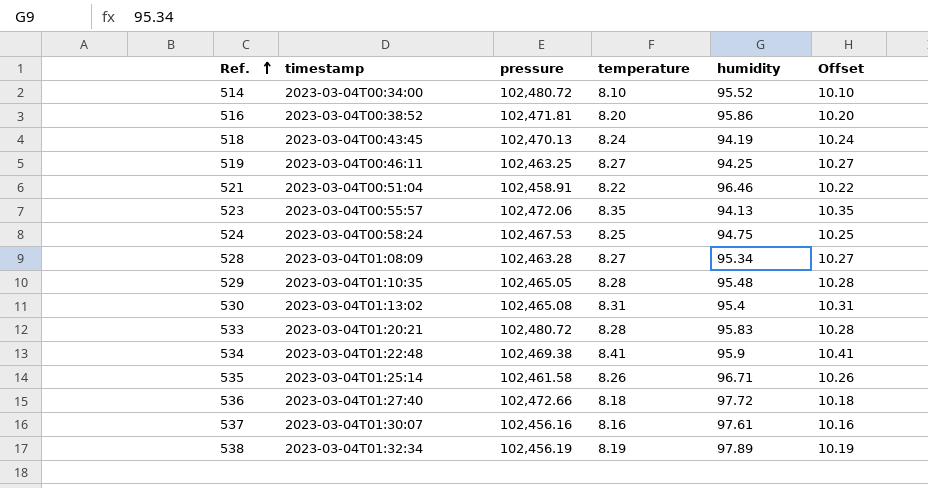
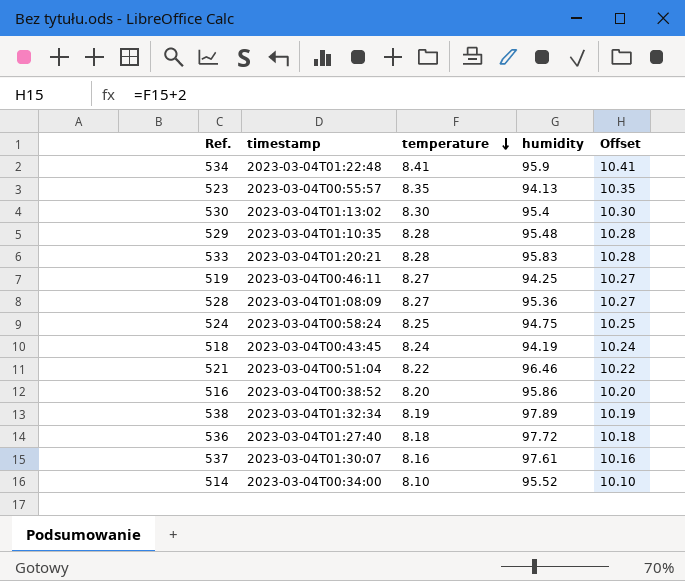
row order: Ref. ascending -> temperature descending
column pressure | position: 3 -> none
row 535: 2023-03-04T01:25:14 | 102,461.58 | 8.26 | 96.71 | 10.26 -> none
530 | temperature: 8.31 -> 8.30
530 | Offset: 10.31 -> 10.30
528 | humidity: 95.34 -> 95.36

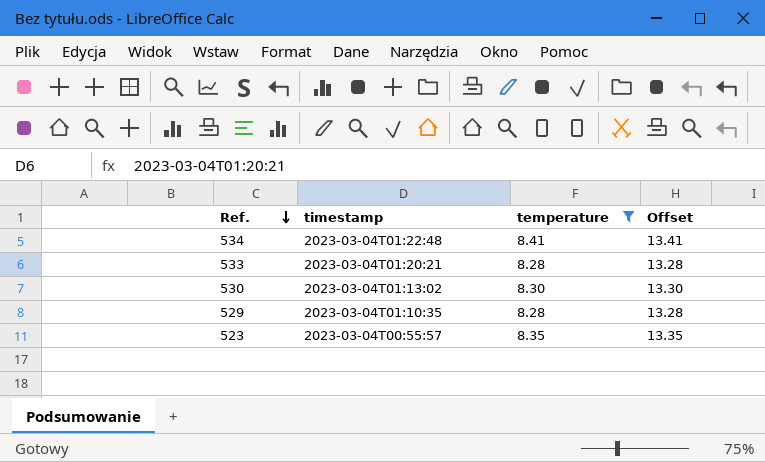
filter: none -> temperature >= 8.28
row order: temperature descending -> Ref. descending
column humidity | position: 4 -> none
column Offset | formula: [temperature] + 2 -> [temperature] + 5

